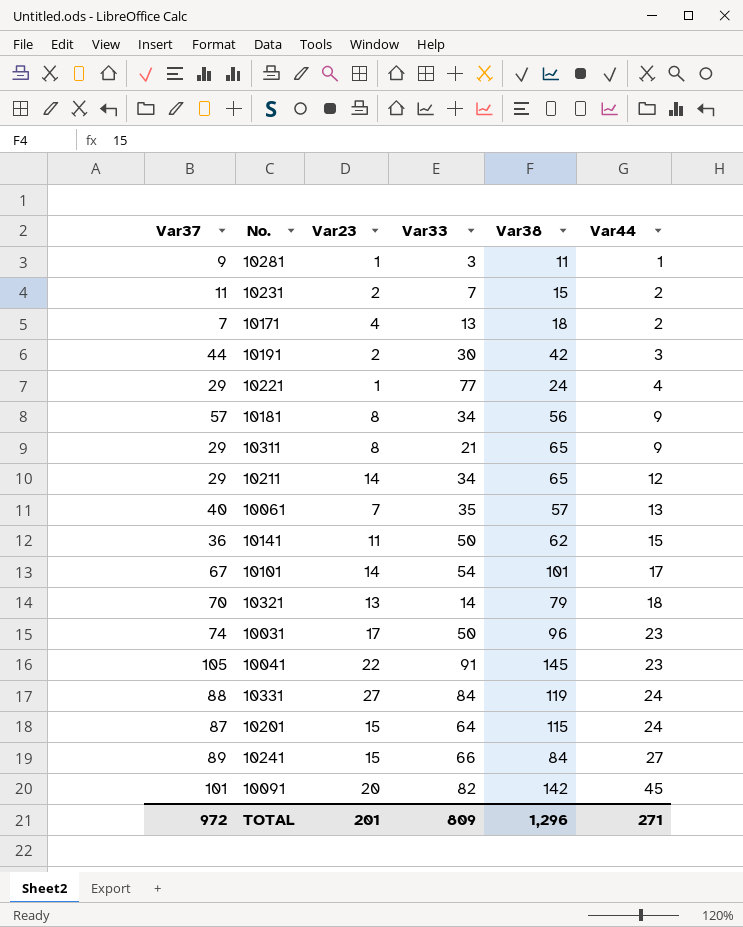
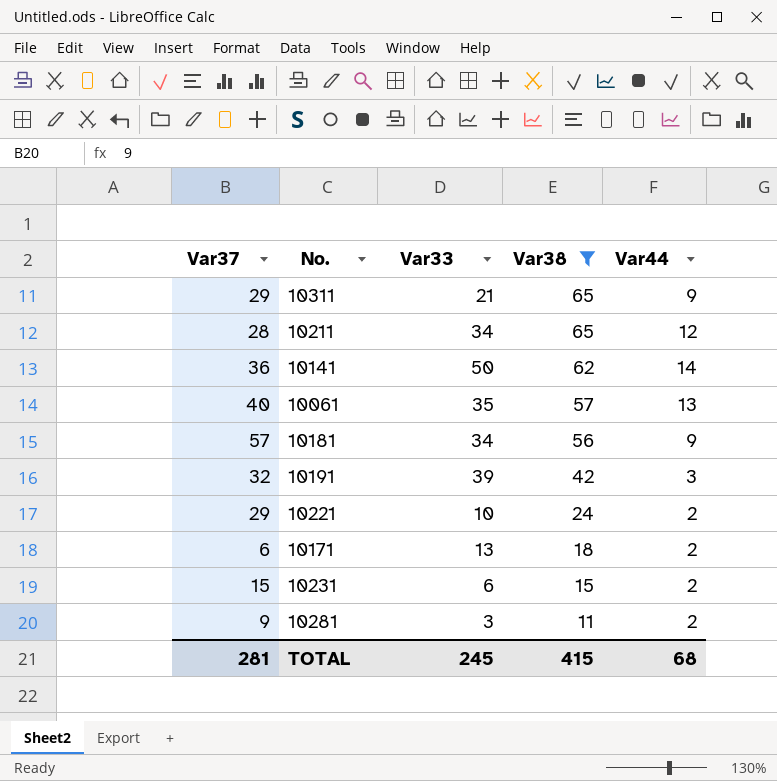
filter: none -> Var38 <= 65
row order: Var44 ascending -> Var38 descending
column Var23 | position: 3 -> none
10211 | Var37: 29 -> 28
10141 | Var44: 15 -> 14
10191 | Var37: 44 -> 32
10191 | Var33: 30 -> 39
10221 | Var33: 77 -> 10
10221 | Var44: 4 -> 2
10171 | Var37: 7 -> 6
10231 | Var37: 11 -> 15
10231 | Var33: 7 -> 6
10281 | Var44: 1 -> 2
TOTAL | Var37: 972 -> 281
TOTAL | Var33: 809 -> 245
TOTAL | Var38: 1,296 -> 415
TOTAL | Var44: 271 -> 68

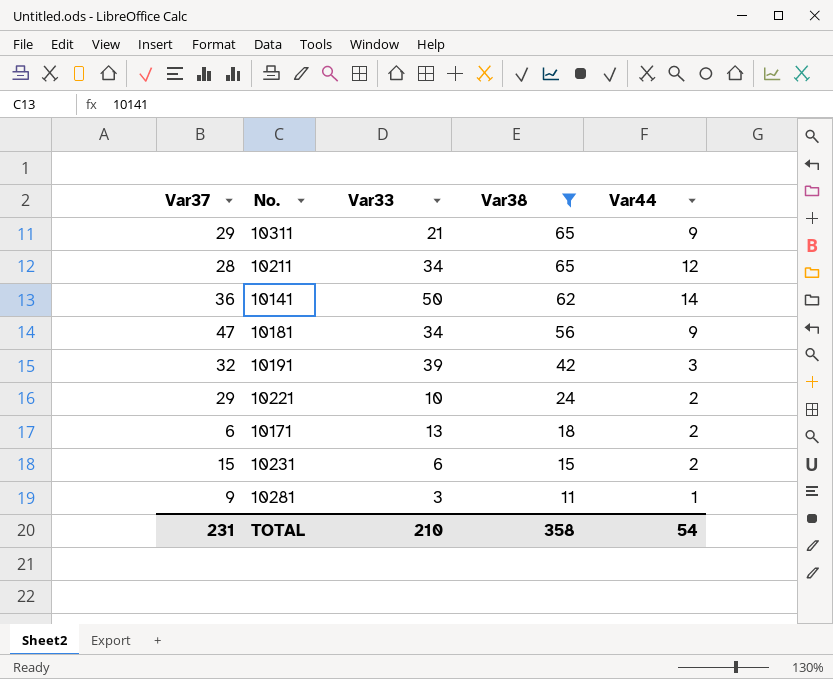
row 10061: 40 | 35 | 57 | 13 -> none
10181 | Var37: 57 -> 47
10281 | Var44: 2 -> 1
TOTAL | Var37: 281 -> 231
TOTAL | Var33: 245 -> 210
TOTAL | Var38: 415 -> 358
TOTAL | Var44: 68 -> 54

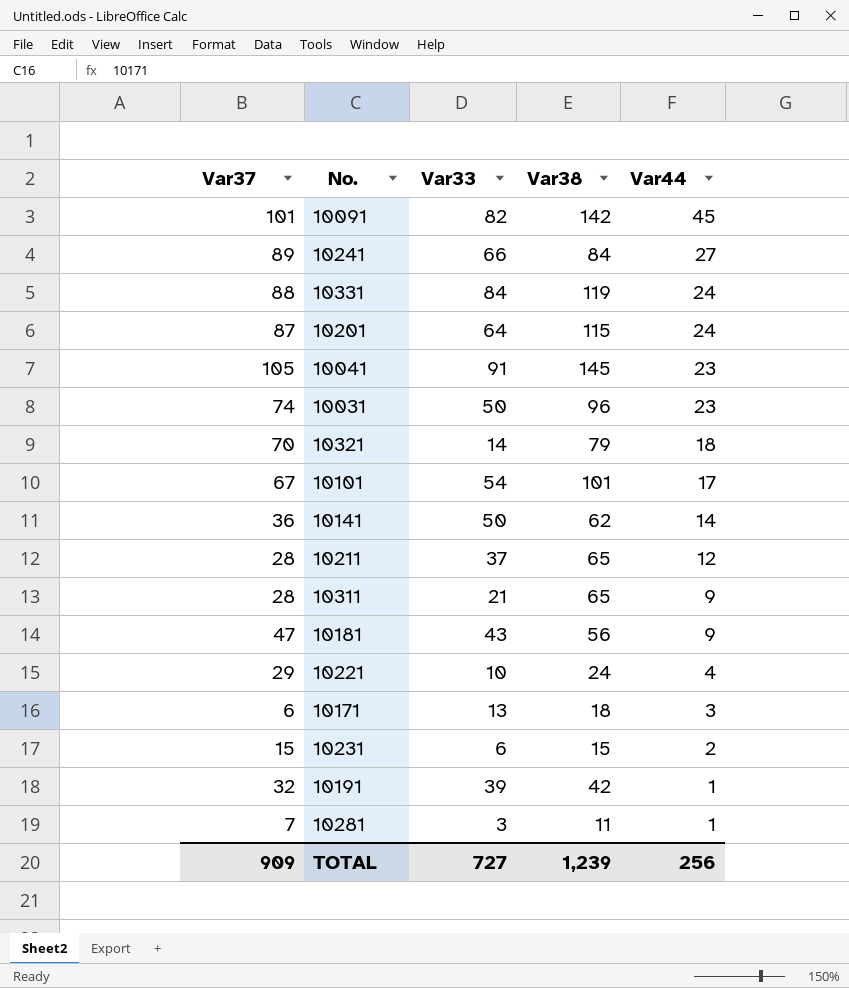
filter: Var38 <= 65 -> none
row order: Var38 descending -> Var44 descending
10211 | Var33: 34 -> 37
10311 | Var37: 29 -> 28
10181 | Var33: 34 -> 43
10221 | Var44: 2 -> 4
10171 | Var44: 2 -> 3
10191 | Var44: 3 -> 1
10281 | Var37: 9 -> 7
TOTAL | Var37: 231 -> 909
TOTAL | Var33: 210 -> 727
TOTAL | Var38: 358 -> 1,239
TOTAL | Var44: 54 -> 256

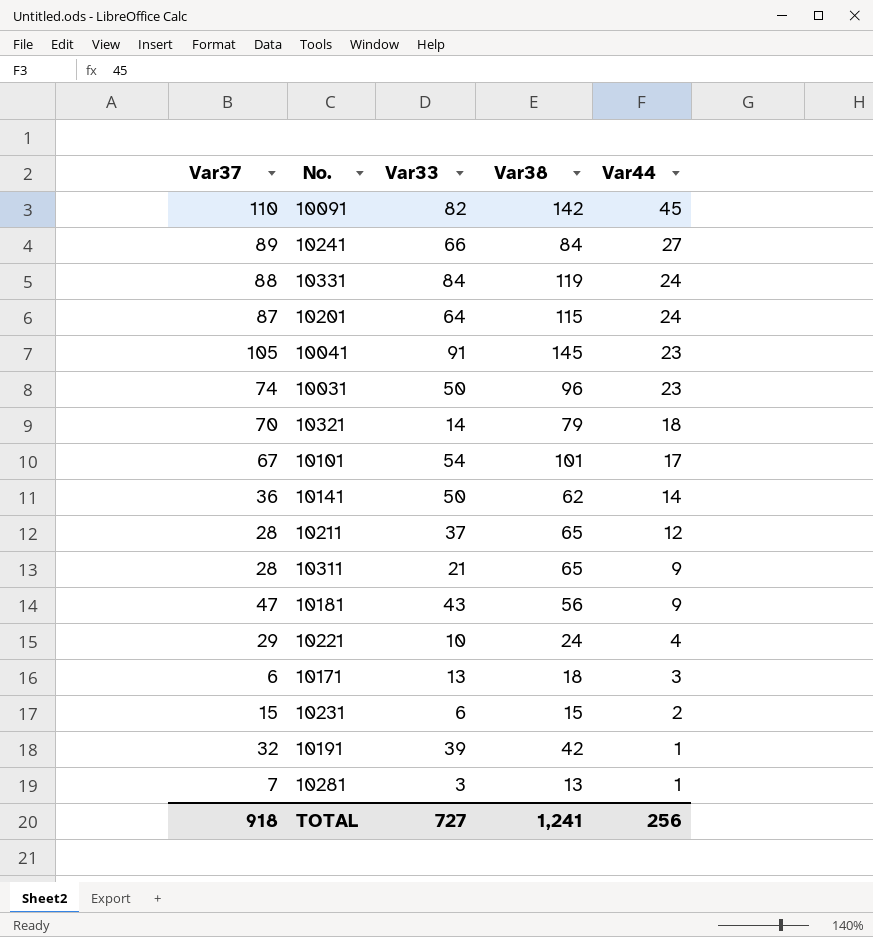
10091 | Var37: 101 -> 110
10281 | Var38: 11 -> 13
TOTAL | Var37: 909 -> 918
TOTAL | Var38: 1,239 -> 1,241

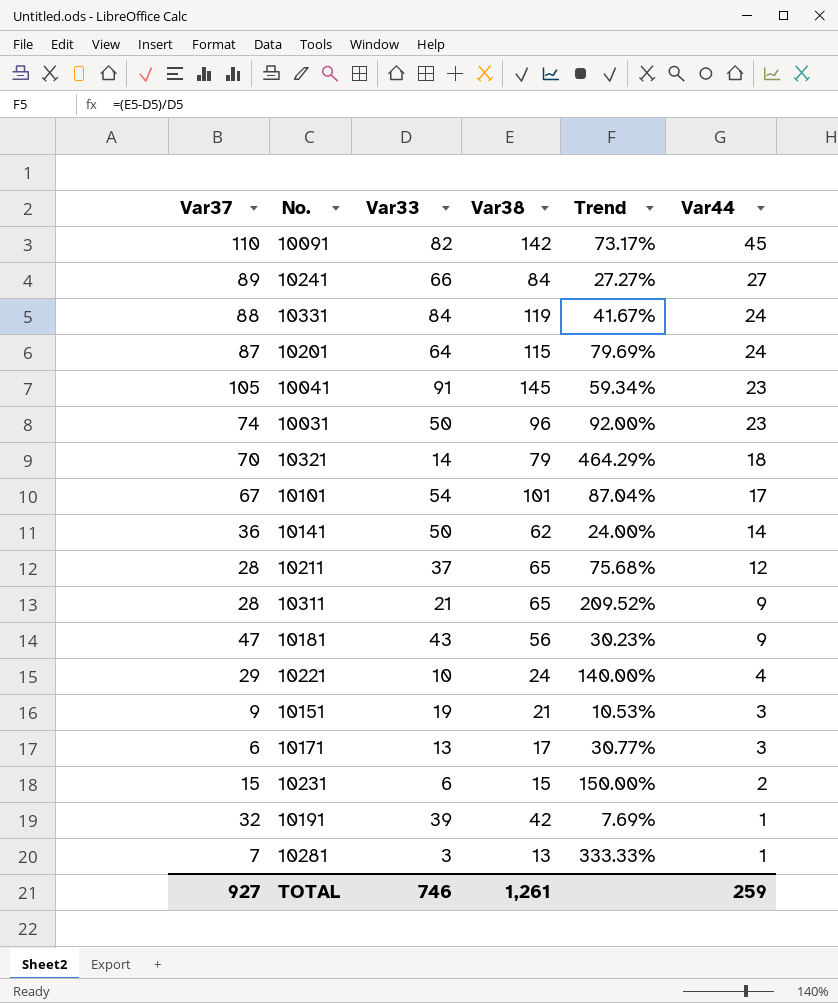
column Trend | formula: none -> ([Var38] - [Var33]) / [Var33]
row 10151: none -> 9 | 19 | 21 | 10.53% | 3
10171 | Var38: 18 -> 17
TOTAL | Var37: 918 -> 927
TOTAL | Var33: 727 -> 746
TOTAL | Var38: 1,241 -> 1,261
TOTAL | Var44: 256 -> 259

